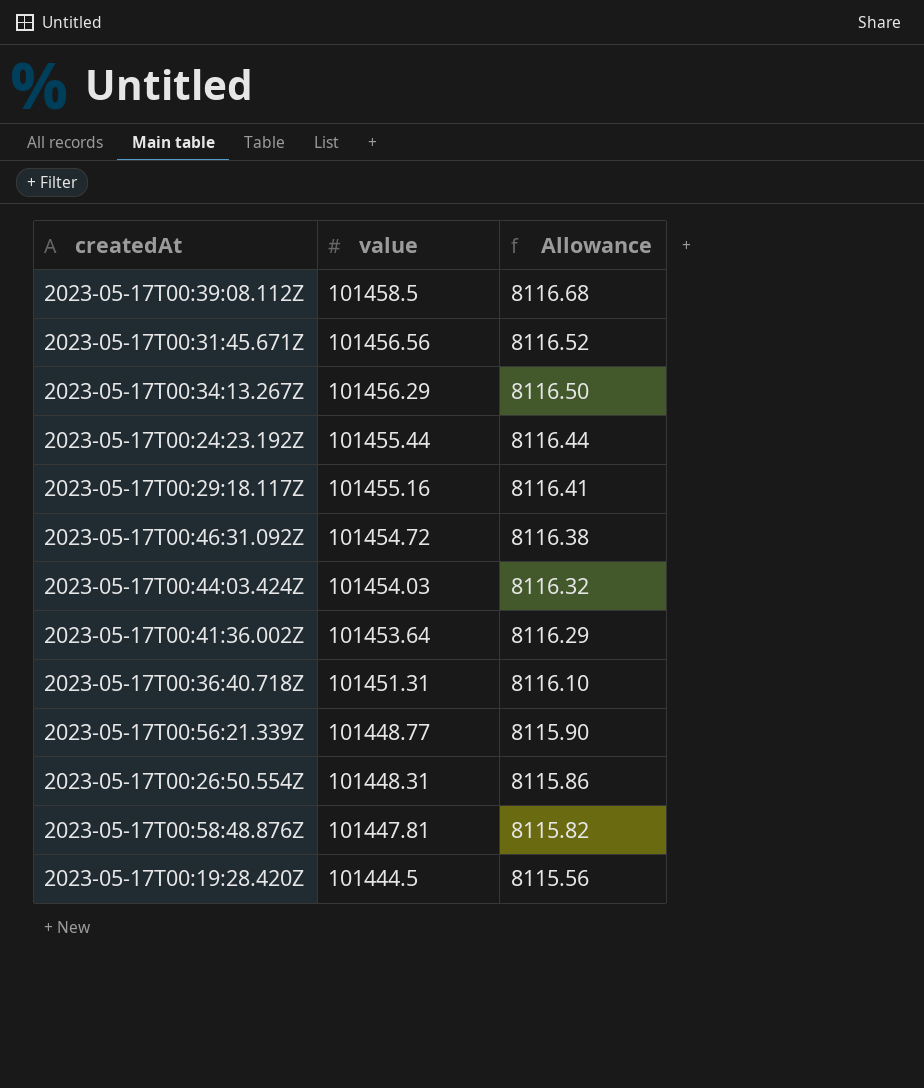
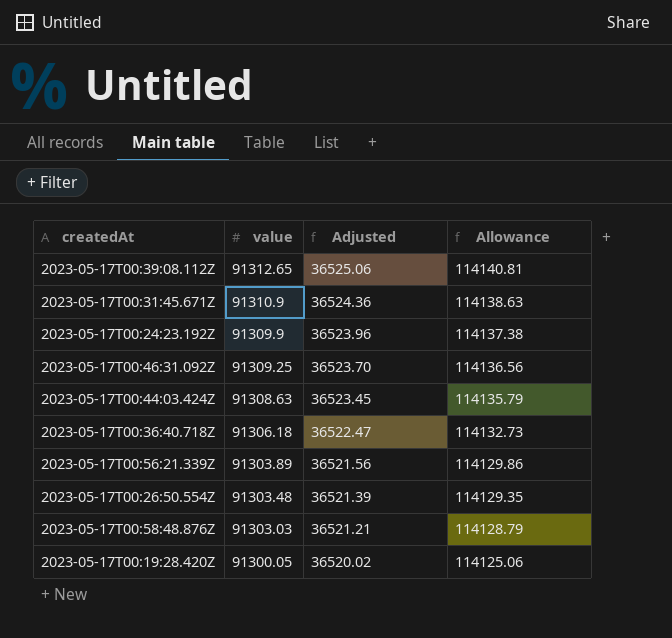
column Adjusted | formula: none -> [value] * 0.4
column Allowance | formula: [value] * 0.08 -> [value] * 1.25
row 2023-05-17T00:34:13.267Z: 101456.29 | 8116.50 -> none
row 2023-05-17T00:29:18.117Z: 101455.16 | 8116.41 -> none
row 2023-05-17T00:41:36.002Z: 101453.64 | 8116.29 -> none
2023-05-17T00:39:08.112Z | value: 101458.5 -> 91312.65
2023-05-17T00:31:45.671Z | value: 101456.56 -> 91310.9
2023-05-17T00:24:23.192Z | value: 101455.44 -> 91309.9
2023-05-17T00:46:31.092Z | value: 101454.72 -> 91309.25
2023-05-17T00:44:03.424Z | value: 101454.03 -> 91308.63
2023-05-17T00:36:40.718Z | value: 101451.31 -> 91306.18
2023-05-17T00:56:21.339Z | value: 101448.77 -> 91303.89
2023-05-17T00:26:50.554Z | value: 101448.31 -> 91303.48
2023-05-17T00:58:48.876Z | value: 101447.81 -> 91303.03
2023-05-17T00:19:28.420Z | value: 101444.5 -> 91300.05

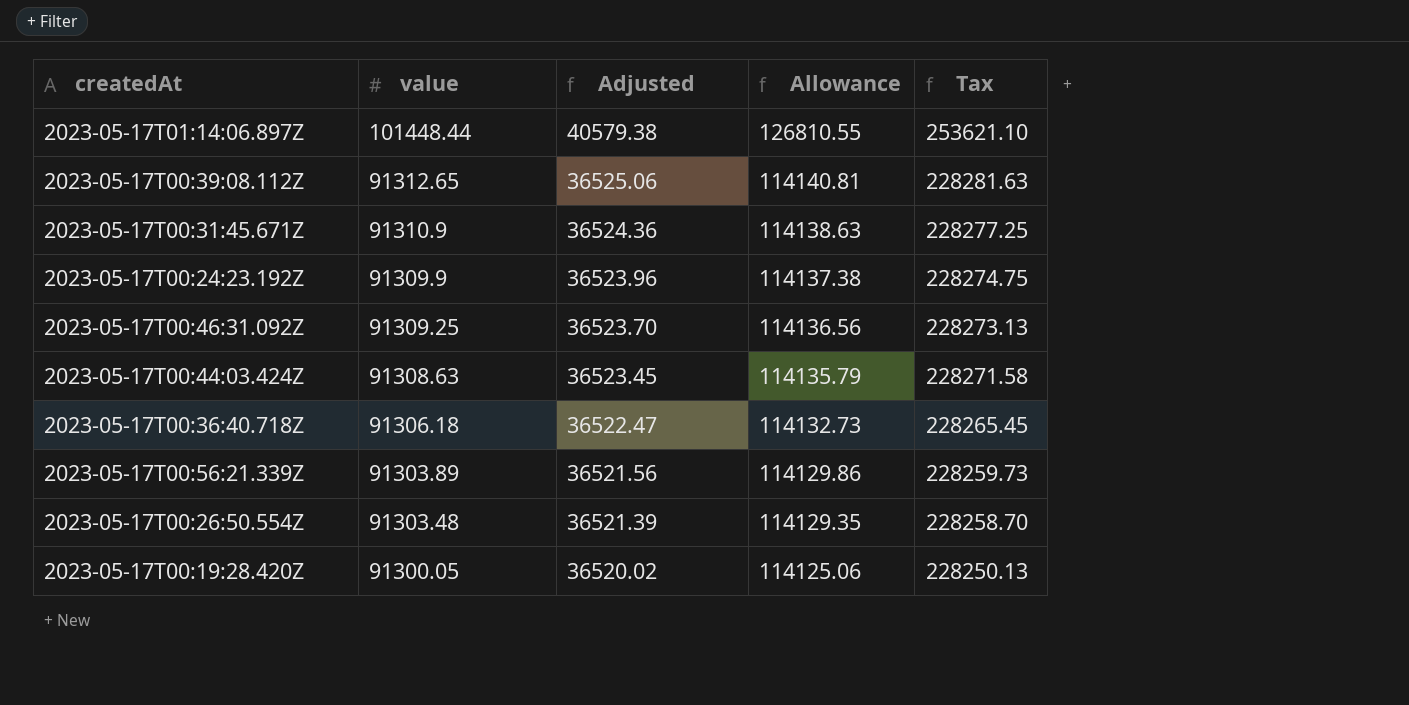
column Tax | formula: none -> [value] * 2.5
row 2023-05-17T00:58:48.876Z: 91303.03 | 36521.21 | 114128.79 -> none
row 2023-05-17T01:14:06.897Z: none -> 101448.44 | 40579.38 | 126810.55 | 253621.10

